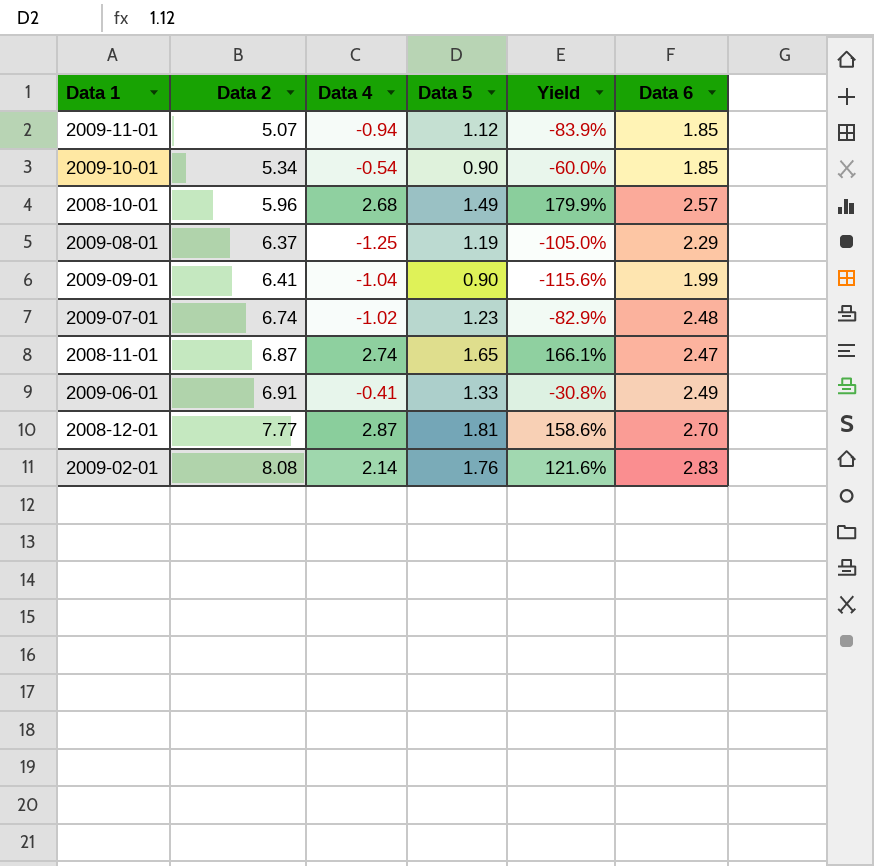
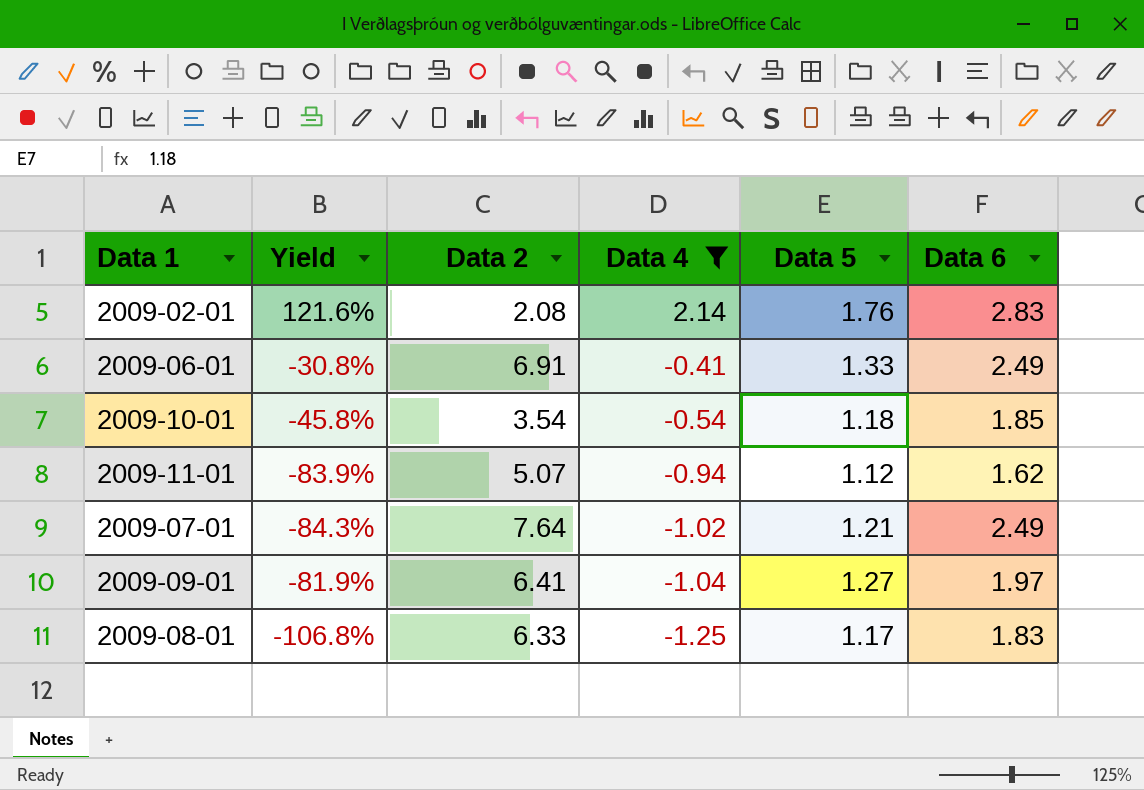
filter: none -> Data 4 <= 2.14
row order: Data 2 ascending -> Data 4 descending
column Yield | position: 5 -> 2
2009-02-01 | Data 2: 8.08 -> 2.08
2009-10-01 | Yield: -60.0% -> -45.8%
2009-10-01 | Data 2: 5.34 -> 3.54
2009-10-01 | Data 5: 0.90 -> 1.18
2009-11-01 | Data 6: 1.85 -> 1.62
2009-07-01 | Yield: -82.9% -> -84.3%
2009-07-01 | Data 2: 6.74 -> 7.64
2009-07-01 | Data 5: 1.23 -> 1.21
2009-07-01 | Data 6: 2.48 -> 2.49
2009-09-01 | Yield: -115.6% -> -81.9%
2009-09-01 | Data 5: 0.90 -> 1.27
2009-09-01 | Data 6: 1.99 -> 1.97
2009-08-01 | Yield: -105.0% -> -106.8%
2009-08-01 | Data 2: 6.37 -> 6.33
2009-08-01 | Data 5: 1.19 -> 1.17
2009-08-01 | Data 6: 2.29 -> 1.83

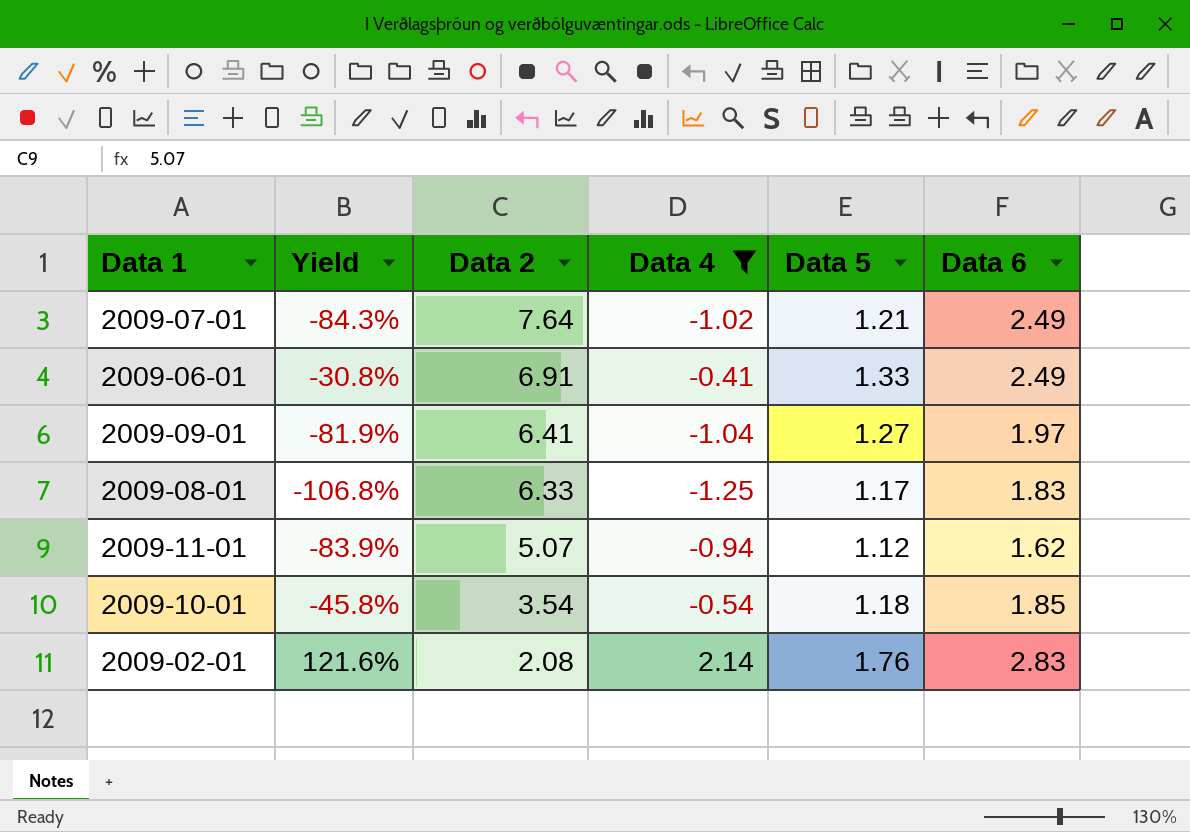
row order: Data 4 descending -> Data 2 descending

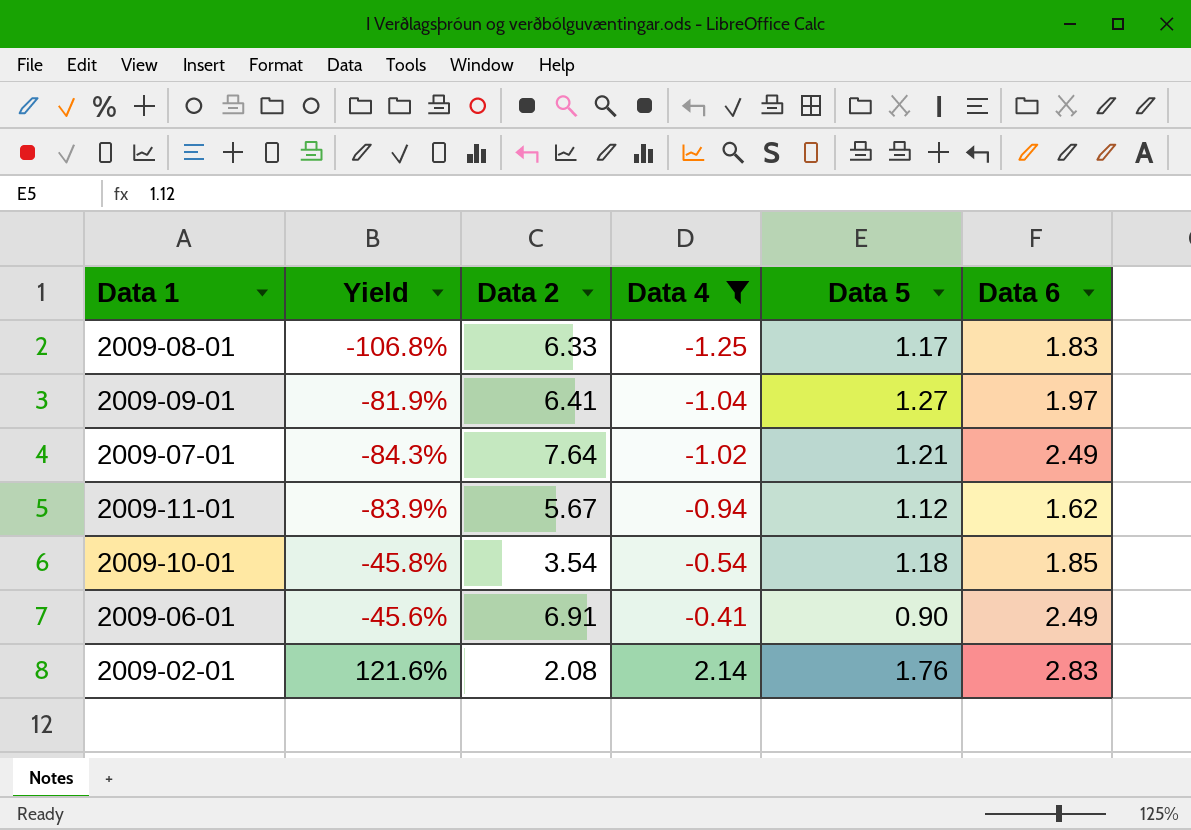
row order: Data 2 descending -> Data 4 ascending
2009-11-01 | Data 2: 5.07 -> 5.67
2009-06-01 | Yield: -30.8% -> -45.6%
2009-06-01 | Data 5: 1.33 -> 0.90

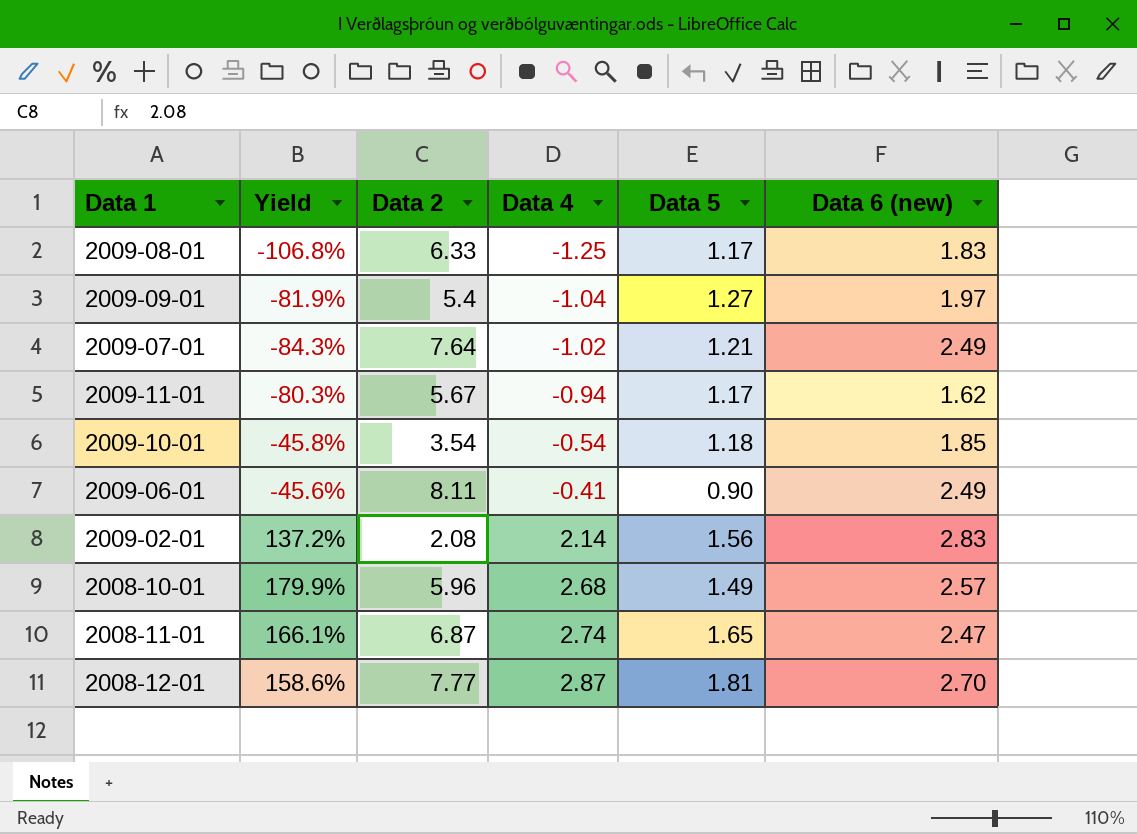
filter: Data 4 <= 2.14 -> none
column name: Data 6 -> Data 6 (new)
2009-09-01 | Data 2: 6.41 -> 5.4
2009-11-01 | Yield: -83.9% -> -80.3%
2009-11-01 | Data 5: 1.12 -> 1.17
2009-06-01 | Data 2: 6.91 -> 8.11
2009-02-01 | Yield: 121.6% -> 137.2%
2009-02-01 | Data 5: 1.76 -> 1.56

